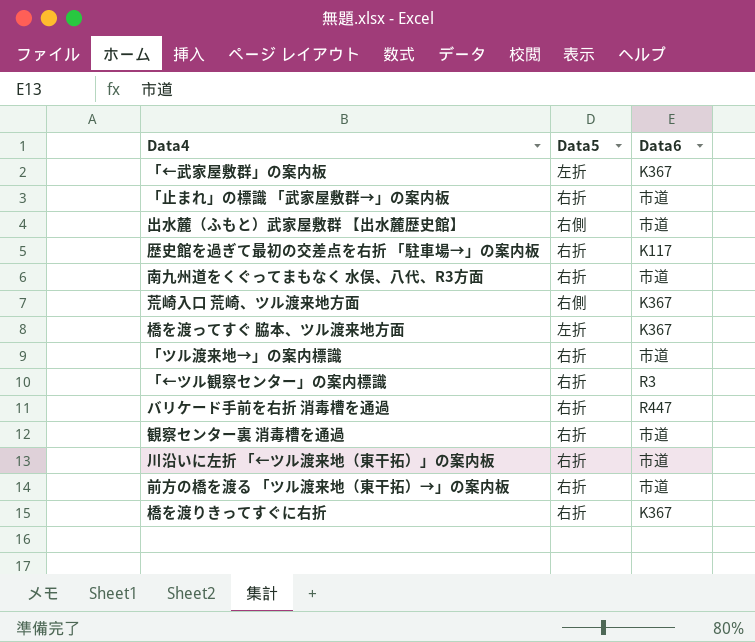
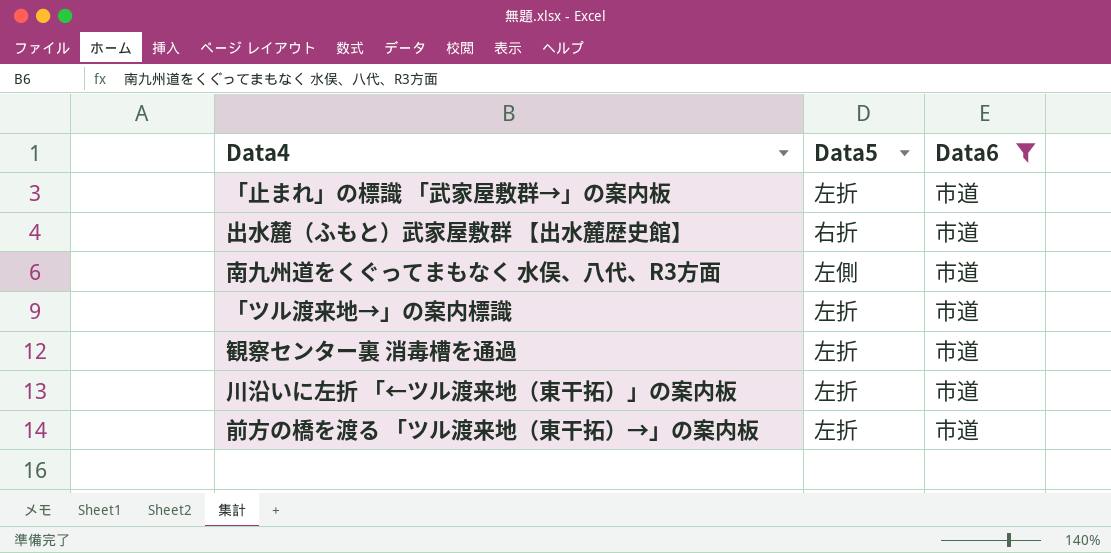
filter: none -> Data6 = 市道
「止まれ」の標識 「武家屋敷群→」の案内板 | Data5: 右折 -> 左折
出水麓（ふもと）武家屋敷群 【出水麓歴史館】 | Data5: 右側 -> 右折
南九州道をくぐってまもなく 水俣、八代、R3方面 | Data5: 右折 -> 左側
「ツル渡来地→」の案内標識 | Data5: 右折 -> 左折
観察センター裏 消毒槽を通過 | Data5: 右折 -> 左折
川沿いに左折 「←ツル渡来地（東干拓）」の案内板 | Data5: 右折 -> 左折
前方の橋を渡る 「ツル渡来地（東干拓）→」の案内板 | Data5: 右折 -> 左折

